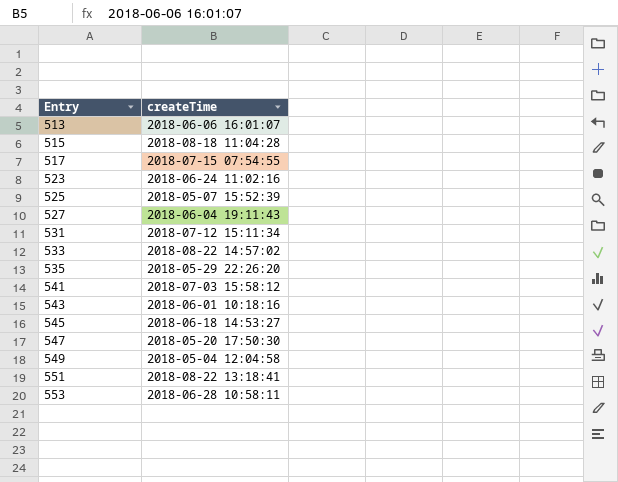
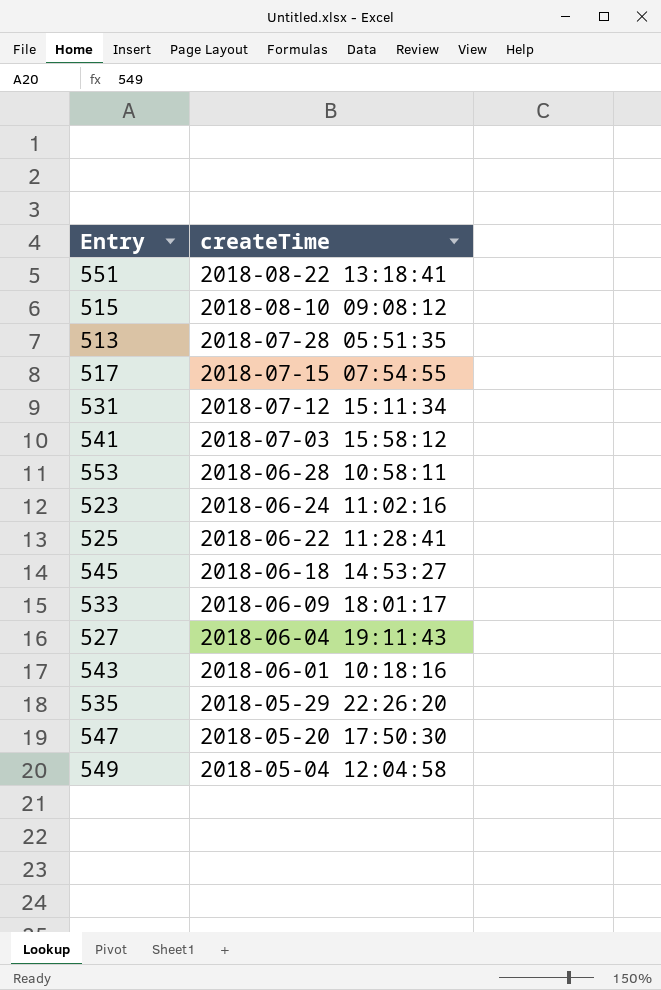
row order: Entry ascending -> createTime descending
515 | createTime: 2018-08-18 11:04:28 -> 2018-08-10 09:08:12
513 | createTime: 2018-06-06 16:01:07 -> 2018-07-28 05:51:35
525 | createTime: 2018-05-07 15:52:39 -> 2018-06-22 11:28:41
533 | createTime: 2018-08-22 14:57:02 -> 2018-06-09 18:01:17

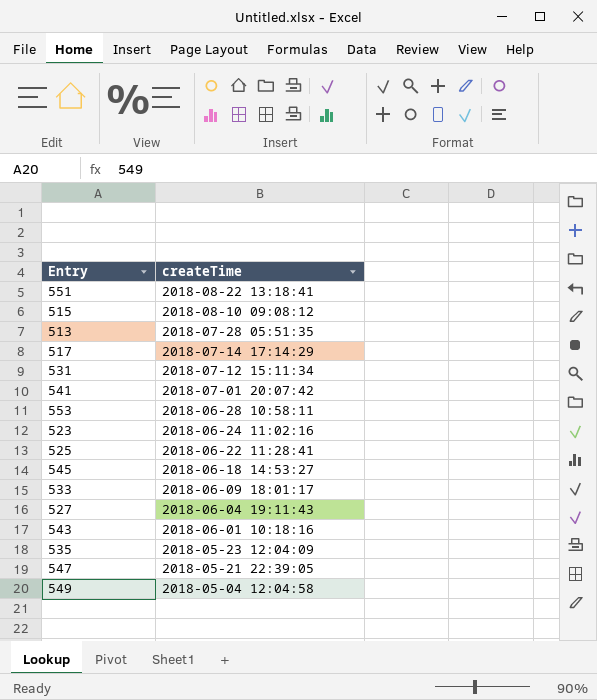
517 | createTime: 2018-07-15 07:54:55 -> 2018-07-14 17:14:29
541 | createTime: 2018-07-03 15:58:12 -> 2018-07-01 20:07:42
535 | createTime: 2018-05-29 22:26:20 -> 2018-05-23 12:04:09
547 | createTime: 2018-05-20 17:50:30 -> 2018-05-21 22:39:05

